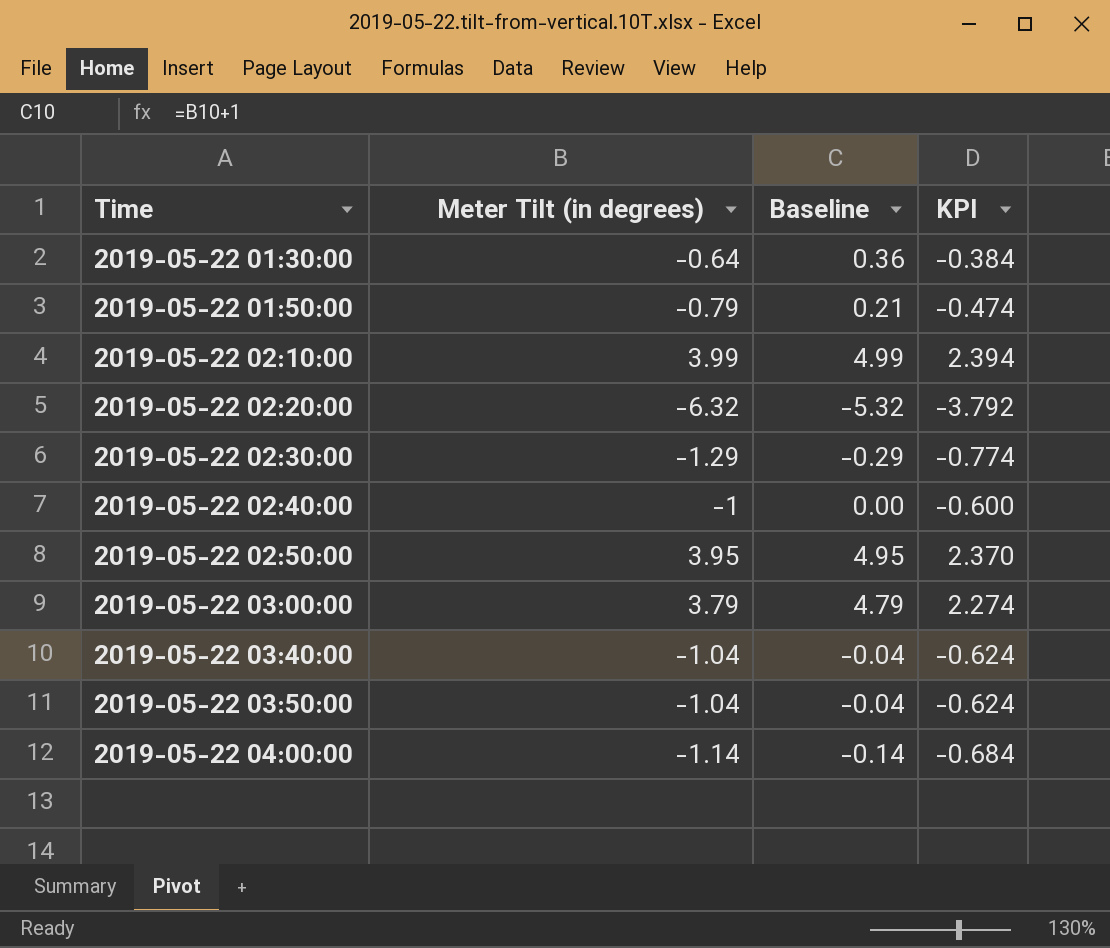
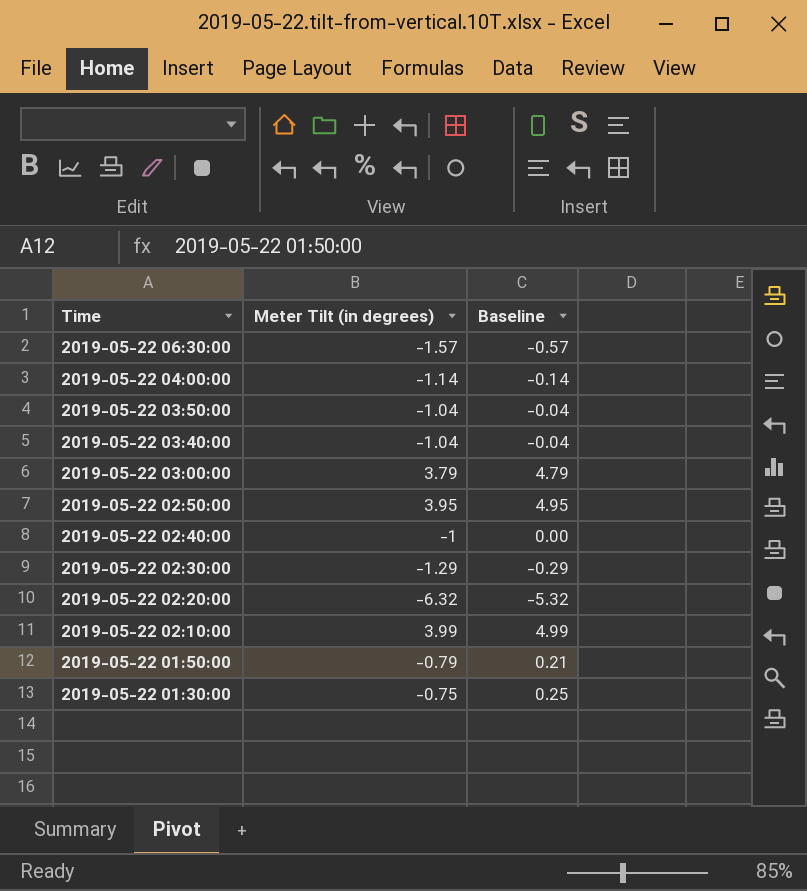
row order: Time ascending -> Time descending
column KPI | formula: [Meter Tilt (in degrees)] * 0.6 -> none
row 2019-05-22 06:30:00: none -> -1.57 | -0.57
2019-05-22 01:30:00 | Meter Tilt (in degrees): -0.64 -> -0.75
2019-05-22 01:30:00 | Baseline: 0.36 -> 0.25

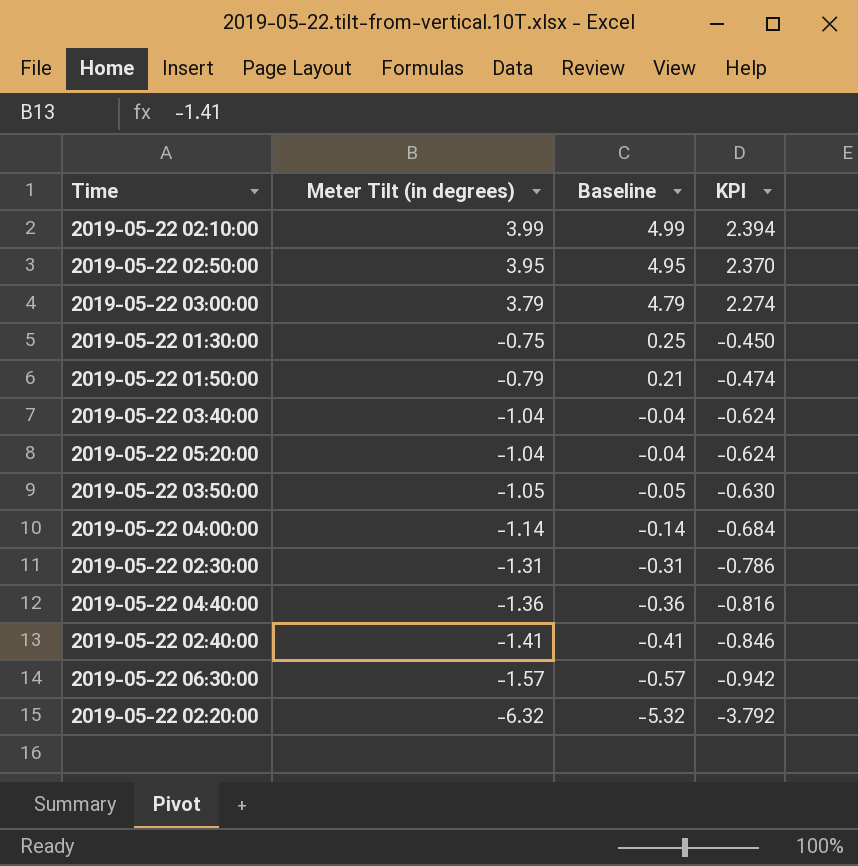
row order: Time descending -> Meter Tilt (in degrees) descending
column KPI | formula: none -> [Meter Tilt (in degrees)] * 0.6
row 2019-05-22 05:20:00: none -> -1.04 | -0.04 | -0.624
2019-05-22 03:50:00 | Meter Tilt (in degrees): -1.04 -> -1.05
2019-05-22 03:50:00 | Baseline: -0.04 -> -0.05
2019-05-22 02:30:00 | Meter Tilt (in degrees): -1.29 -> -1.31
2019-05-22 02:30:00 | Baseline: -0.29 -> -0.31
row 2019-05-22 04:40:00: none -> -1.36 | -0.36 | -0.816
2019-05-22 02:40:00 | Meter Tilt (in degrees): -1 -> -1.41
2019-05-22 02:40:00 | Baseline: 0.00 -> -0.41

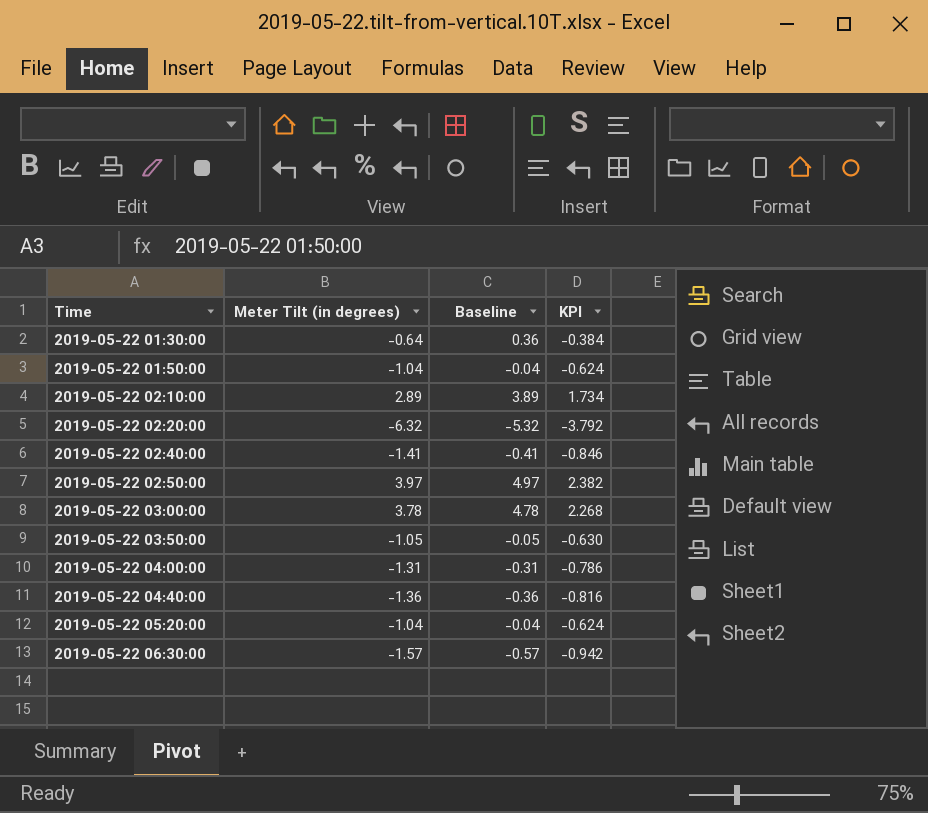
row order: Meter Tilt (in degrees) descending -> Time ascending
row 2019-05-22 03:40:00: -1.04 | -0.04 | -0.624 -> none
row 2019-05-22 02:30:00: -1.31 | -0.31 | -0.786 -> none
2019-05-22 01:30:00 | Meter Tilt (in degrees): -0.75 -> -0.64
2019-05-22 01:30:00 | Baseline: 0.25 -> 0.36
2019-05-22 01:30:00 | KPI: -0.450 -> -0.384
2019-05-22 01:50:00 | Meter Tilt (in degrees): -0.79 -> -1.04
2019-05-22 01:50:00 | Baseline: 0.21 -> -0.04
2019-05-22 01:50:00 | KPI: -0.474 -> -0.624
2019-05-22 02:10:00 | Meter Tilt (in degrees): 3.99 -> 2.89
2019-05-22 02:10:00 | Baseline: 4.99 -> 3.89
2019-05-22 02:10:00 | KPI: 2.394 -> 1.734
2019-05-22 02:50:00 | Meter Tilt (in degrees): 3.95 -> 3.97
2019-05-22 02:50:00 | Baseline: 4.95 -> 4.97
2019-05-22 02:50:00 | KPI: 2.370 -> 2.382
2019-05-22 03:00:00 | Meter Tilt (in degrees): 3.79 -> 3.78
2019-05-22 03:00:00 | Baseline: 4.79 -> 4.78
2019-05-22 03:00:00 | KPI: 2.274 -> 2.268
2019-05-22 04:00:00 | Meter Tilt (in degrees): -1.14 -> -1.31
2019-05-22 04:00:00 | Baseline: -0.14 -> -0.31
2019-05-22 04:00:00 | KPI: -0.684 -> -0.786

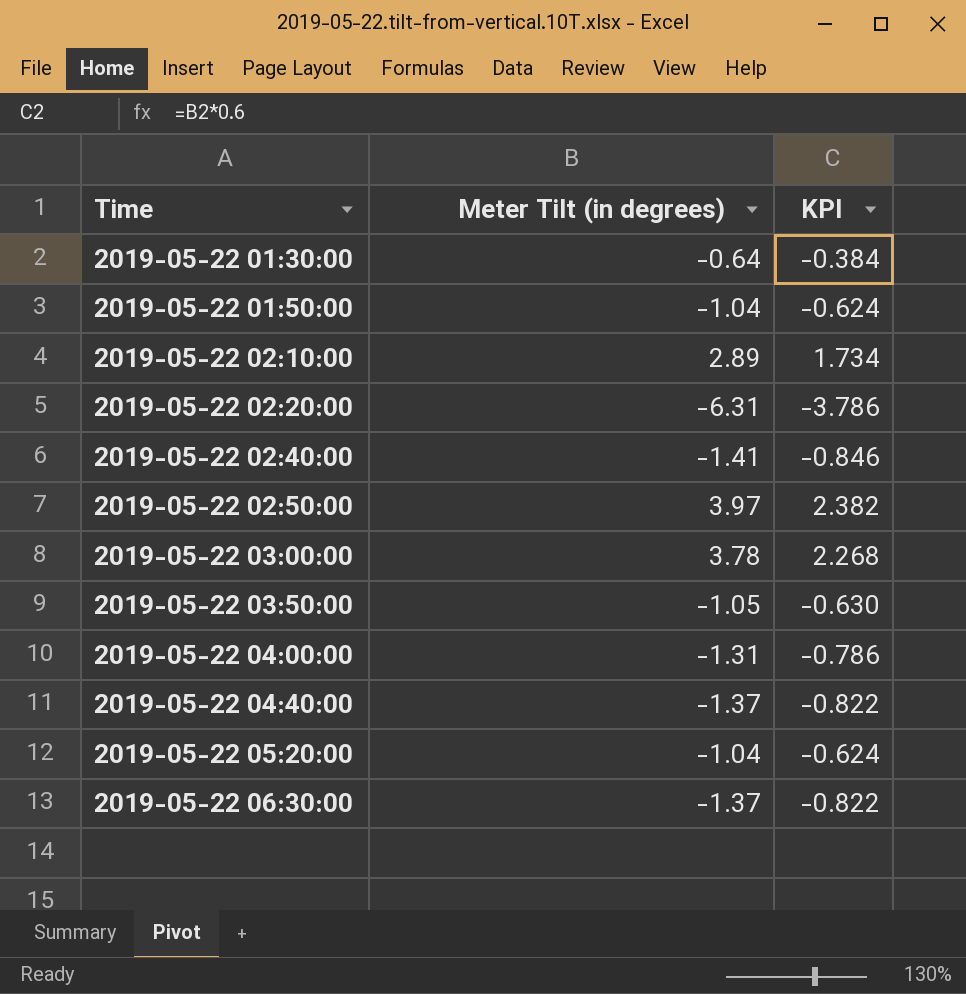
column Baseline | formula: [Meter Tilt (in degrees)] + 1 -> none
2019-05-22 02:20:00 | Meter Tilt (in degrees): -6.32 -> -6.31
2019-05-22 02:20:00 | KPI: -3.792 -> -3.786
2019-05-22 04:40:00 | Meter Tilt (in degrees): -1.36 -> -1.37
2019-05-22 04:40:00 | KPI: -0.816 -> -0.822
2019-05-22 06:30:00 | Meter Tilt (in degrees): -1.57 -> -1.37
2019-05-22 06:30:00 | KPI: -0.942 -> -0.822

